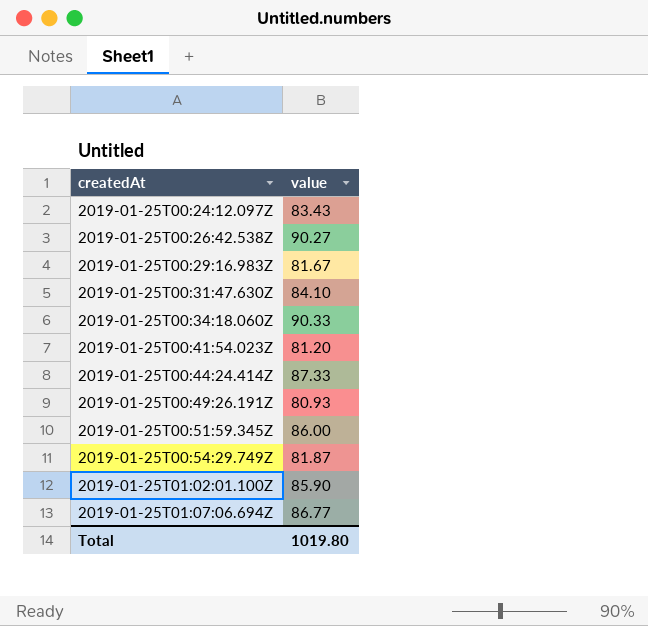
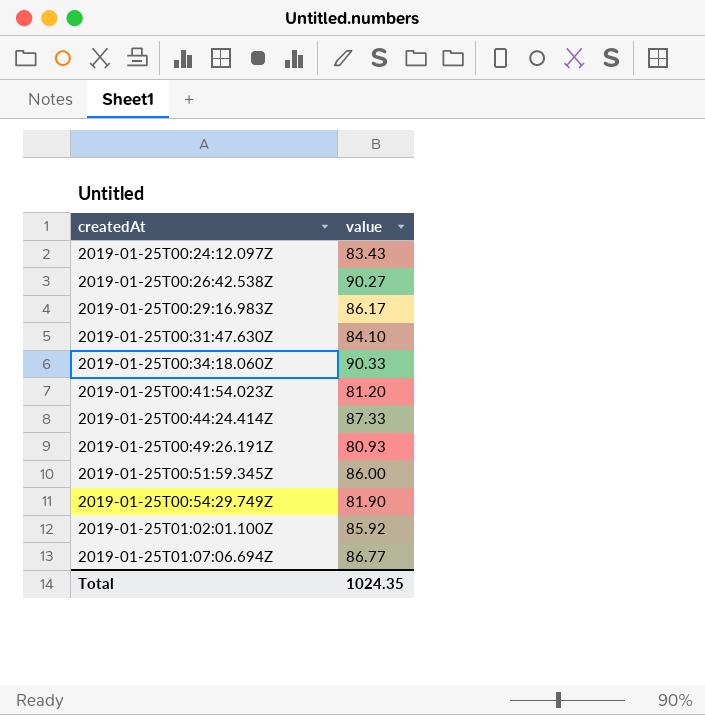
2019-01-25T00:29:16.983Z | value: 81.67 -> 86.17
2019-01-25T00:54:29.749Z | value: 81.87 -> 81.90
2019-01-25T01:02:01.100Z | value: 85.90 -> 85.92
Total | value: 1019.80 -> 1024.35

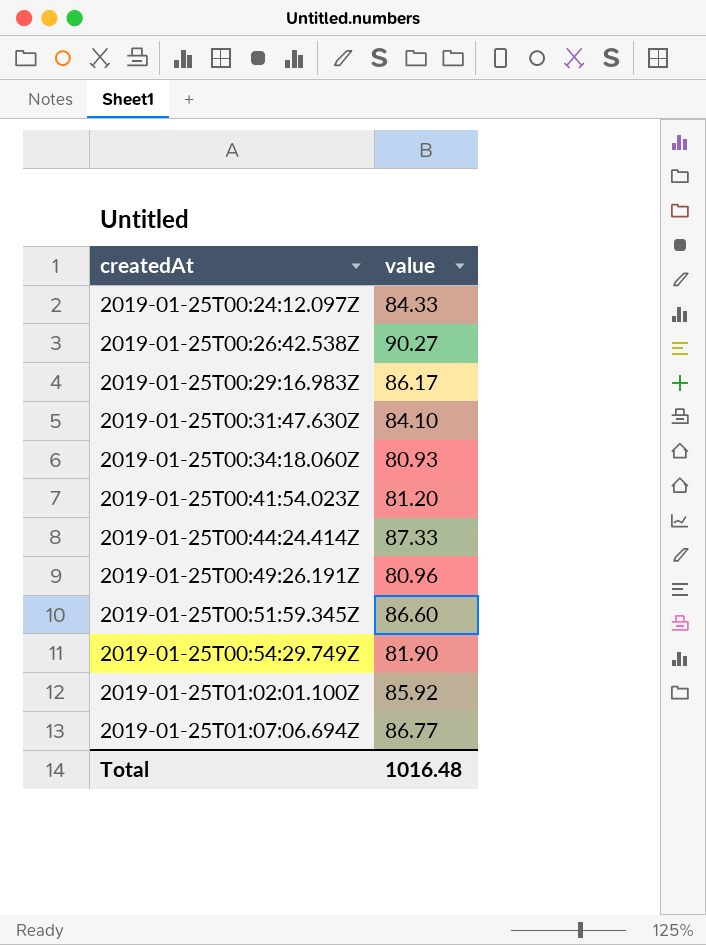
2019-01-25T00:24:12.097Z | value: 83.43 -> 84.33
2019-01-25T00:34:18.060Z | value: 90.33 -> 80.93
2019-01-25T00:49:26.191Z | value: 80.93 -> 80.96
2019-01-25T00:51:59.345Z | value: 86.00 -> 86.60
Total | value: 1024.35 -> 1016.48

